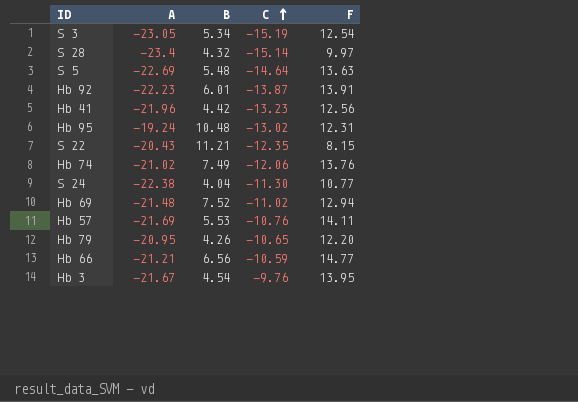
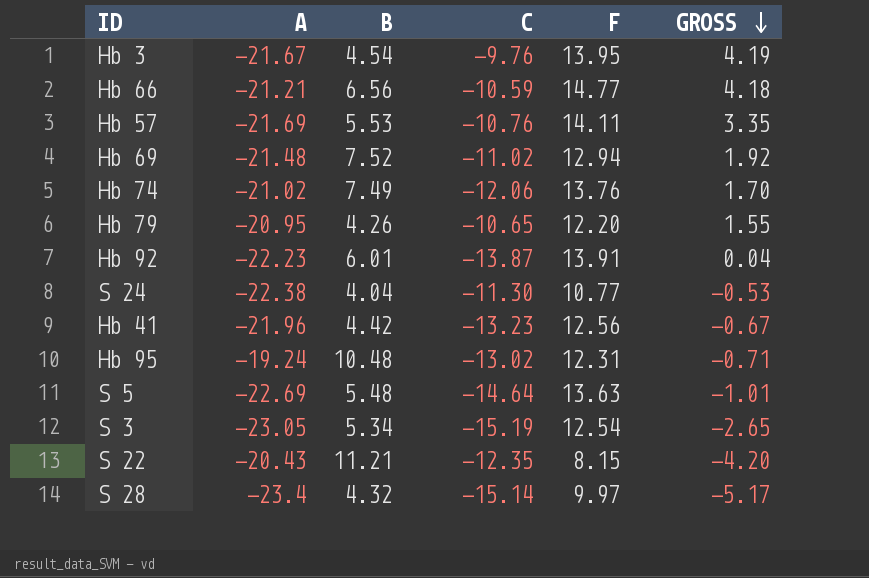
row order: C ascending -> GROSS descending
column GROSS | formula: none -> [C] + [F]

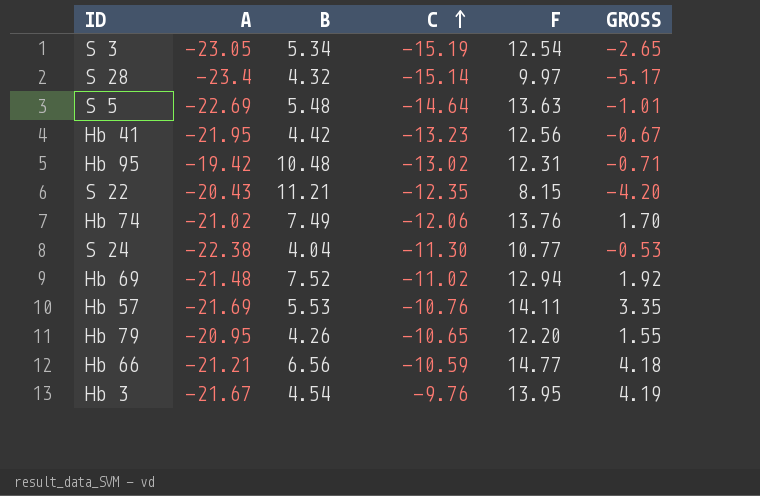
row order: GROSS descending -> C ascending
row Hb 92: -22.23 | 6.01 | -13.87 | 13.91 | 0.04 -> none
Hb 41 | A: -21.96 -> -21.95
Hb 95 | A: -19.24 -> -19.42

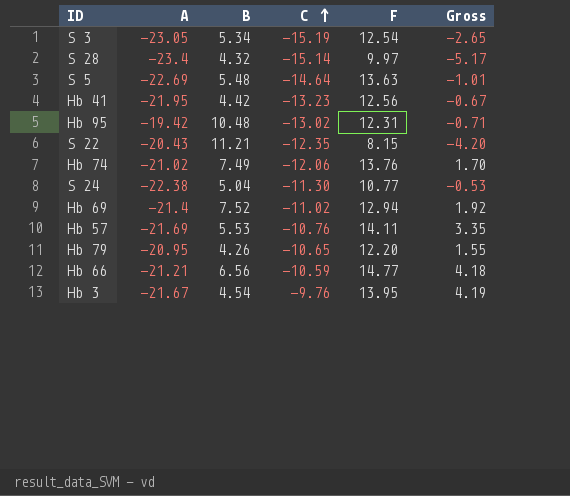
column name: GROSS -> Gross
S 24 | B: 4.04 -> 5.04
Hb 69 | A: -21.48 -> -21.4

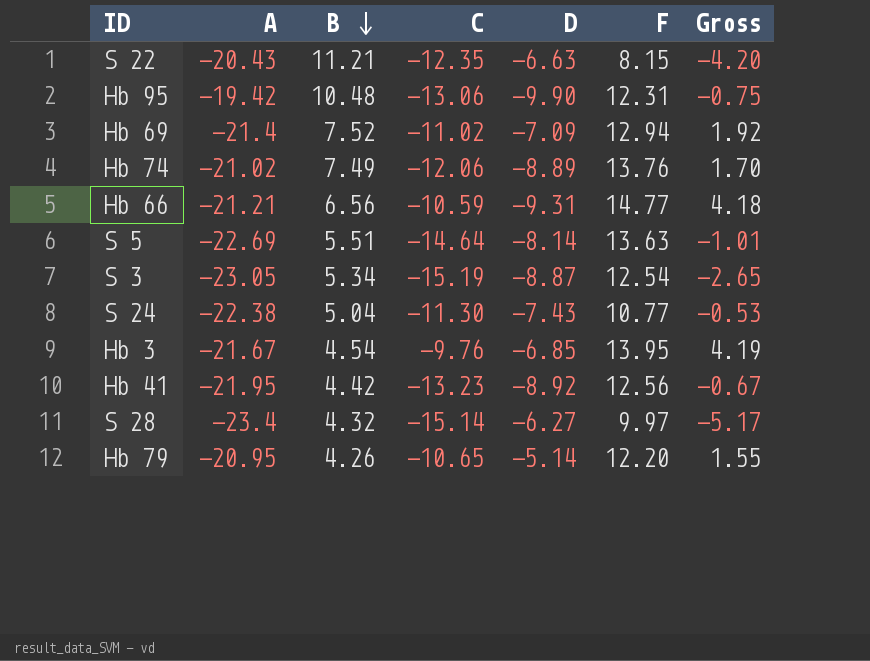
row order: C ascending -> B descending
column D | position: none -> 5
row Hb 57: -21.69 | 5.53 | -10.76 | 14.11 | 3.35 -> none
Hb 95 | C: -13.02 -> -13.06
Hb 95 | Gross: -0.71 -> -0.75
S 5 | B: 5.48 -> 5.51

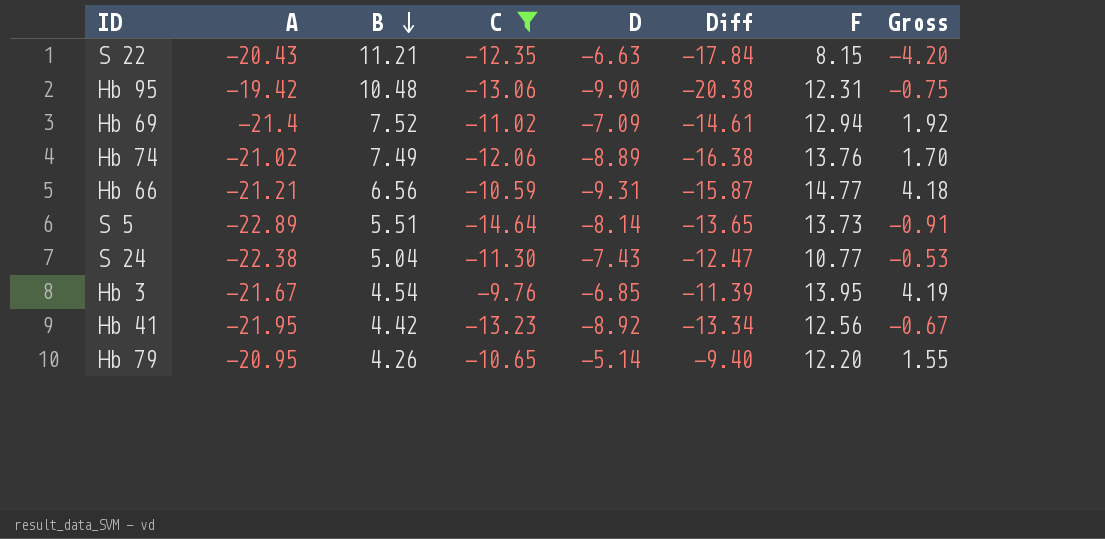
filter: none -> C >= -14.64
column Diff | formula: none -> [D] - [B]
S 5 | A: -22.69 -> -22.89
S 5 | F: 13.63 -> 13.73
S 5 | Gross: -1.01 -> -0.91

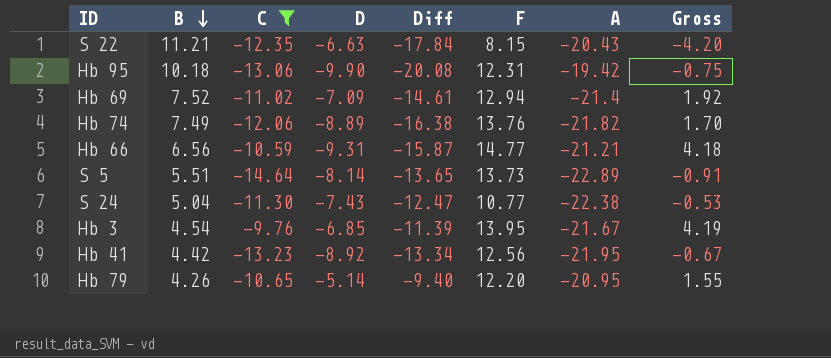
column A | position: 2 -> 7
Hb 95 | B: 10.48 -> 10.18
Hb 95 | Diff: -20.38 -> -20.08
Hb 74 | A: -21.02 -> -21.82

